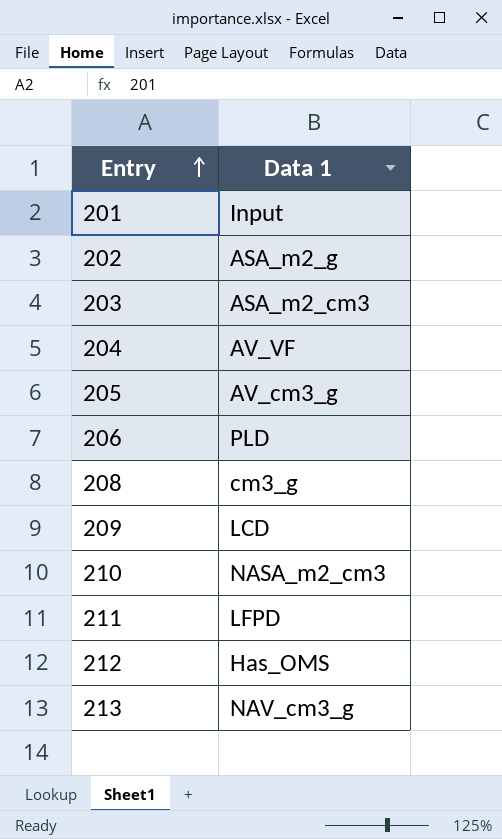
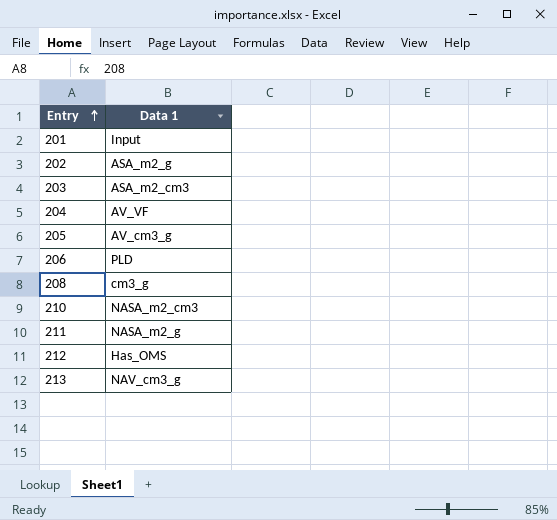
row 209: LCD -> none
211 | Data 1: LFPD -> NASA_m2_g

